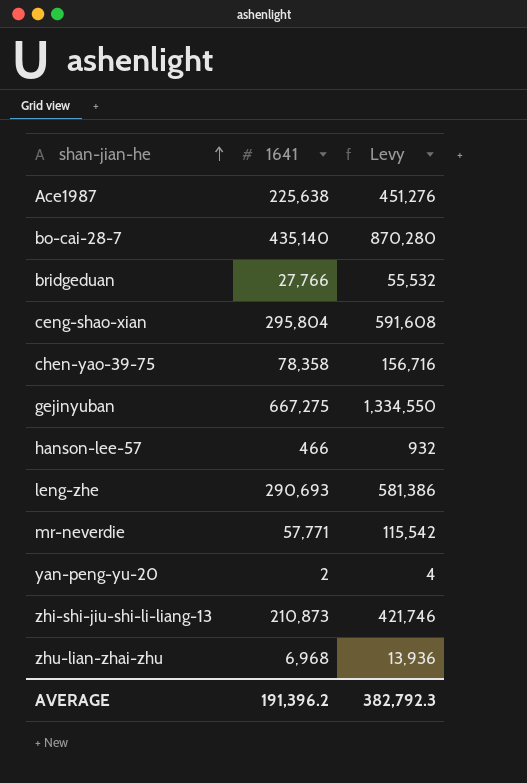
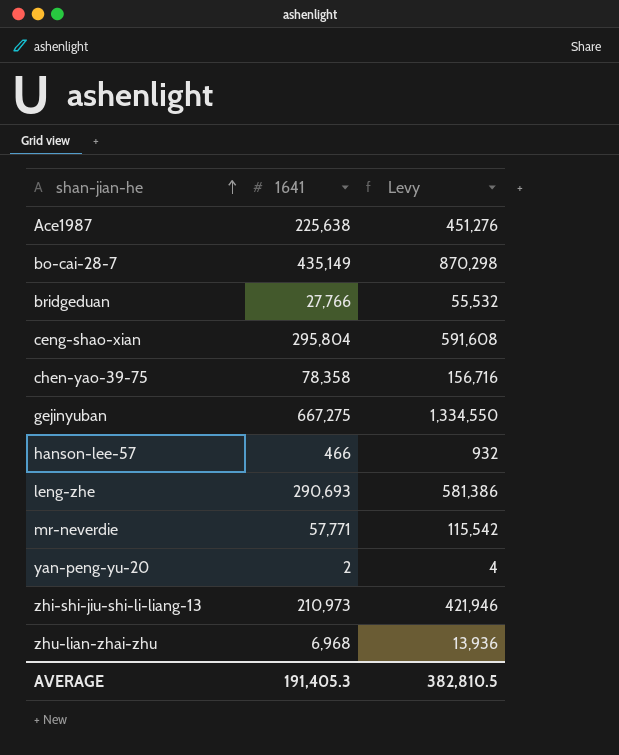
bo-cai-28-7 | 1641: 435,140 -> 435,149
bo-cai-28-7 | Levy: 870,280 -> 870,298
zhi-shi-jiu-shi-li-liang-13 | 1641: 210,873 -> 210,973
zhi-shi-jiu-shi-li-liang-13 | Levy: 421,746 -> 421,946
AVERAGE | 1641: 191,396.2 -> 191,405.3
AVERAGE | Levy: 382,792.3 -> 382,810.5

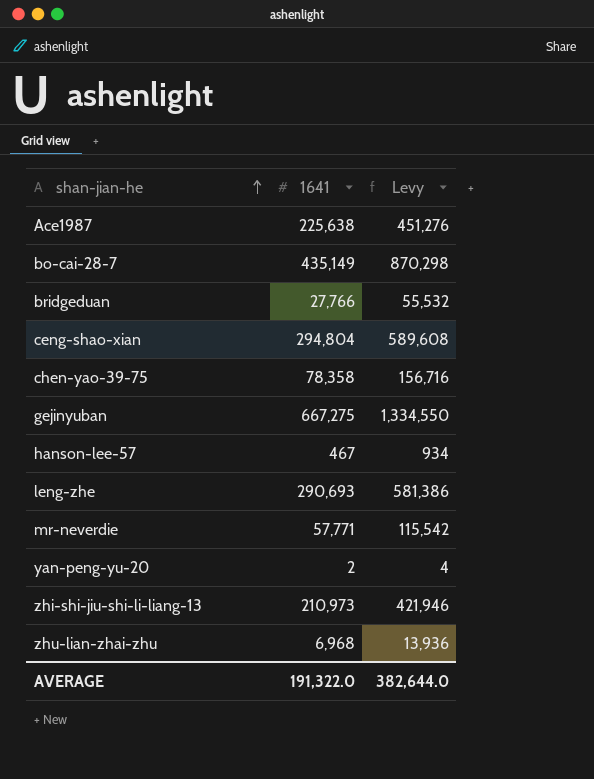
ceng-shao-xian | 1641: 295,804 -> 294,804
ceng-shao-xian | Levy: 591,608 -> 589,608
hanson-lee-57 | 1641: 466 -> 467
hanson-lee-57 | Levy: 932 -> 934
AVERAGE | 1641: 191,405.3 -> 191,322.0
AVERAGE | Levy: 382,810.5 -> 382,644.0

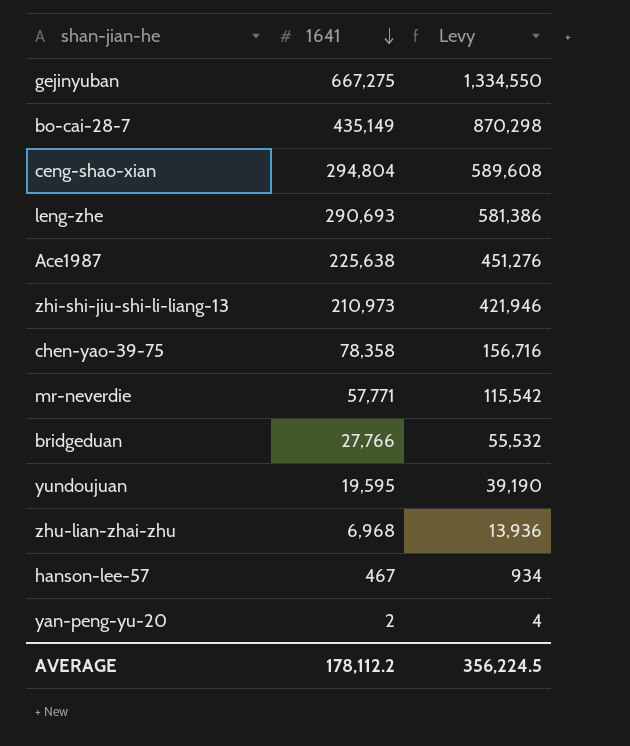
row order: shan-jian-he ascending -> 1641 descending
row yundoujuan: none -> 19,595 | 39,190
AVERAGE | 1641: 191,322.0 -> 178,112.2
AVERAGE | Levy: 382,644.0 -> 356,224.5

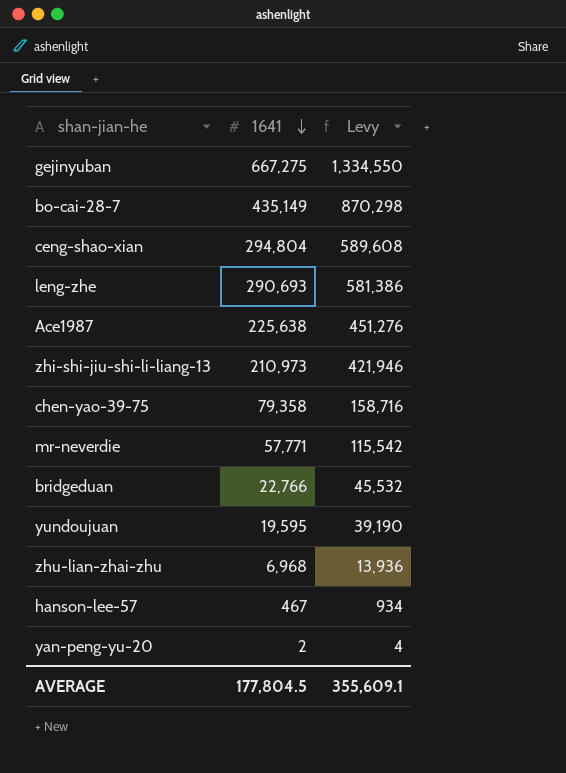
chen-yao-39-75 | 1641: 78,358 -> 79,358
chen-yao-39-75 | Levy: 156,716 -> 158,716
bridgeduan | 1641: 27,766 -> 22,766
bridgeduan | Levy: 55,532 -> 45,532
AVERAGE | 1641: 178,112.2 -> 177,804.5
AVERAGE | Levy: 356,224.5 -> 355,609.1

